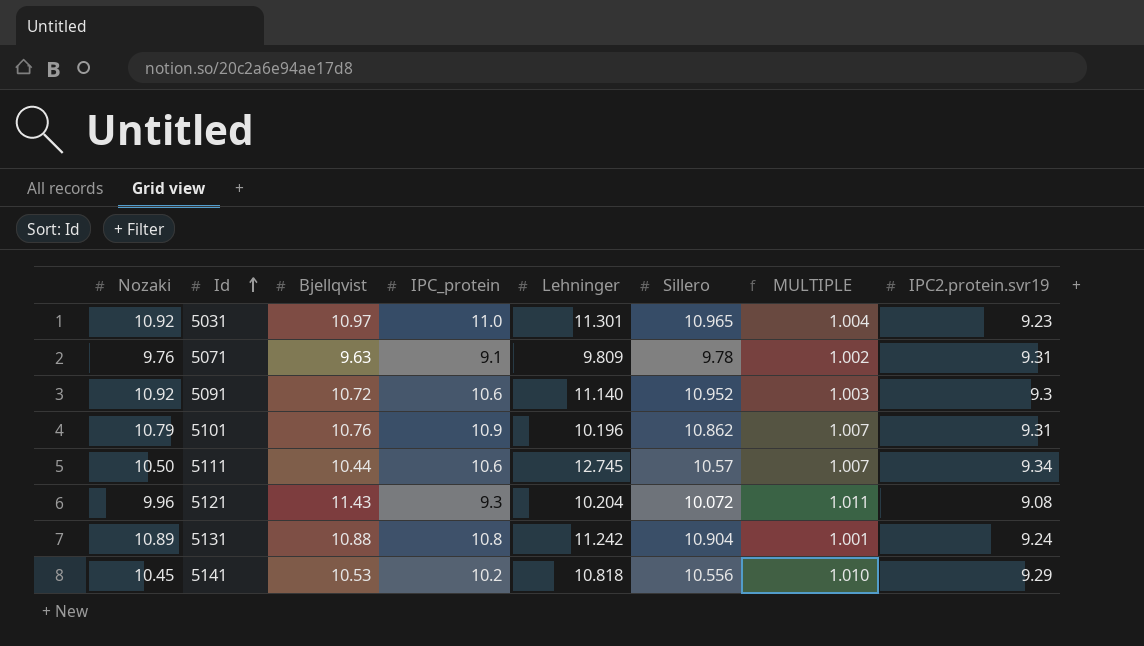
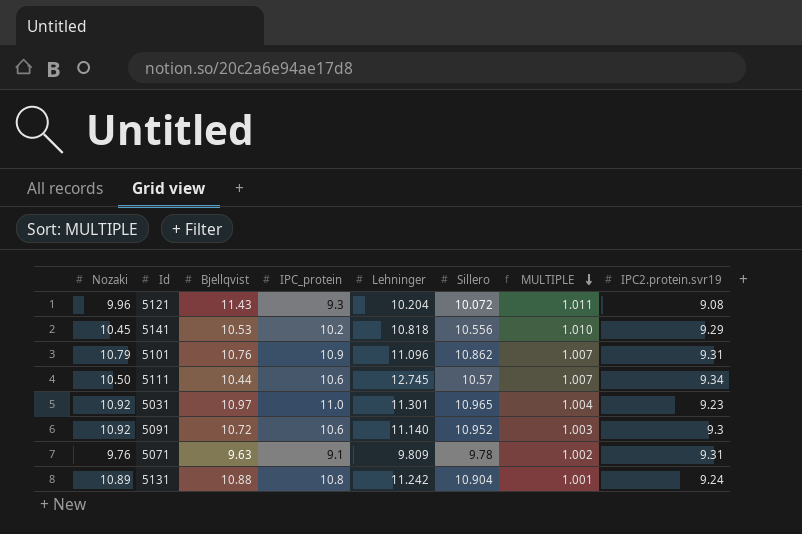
row order: Id ascending -> MULTIPLE descending
5101 | Lehninger: 10.196 -> 11.096

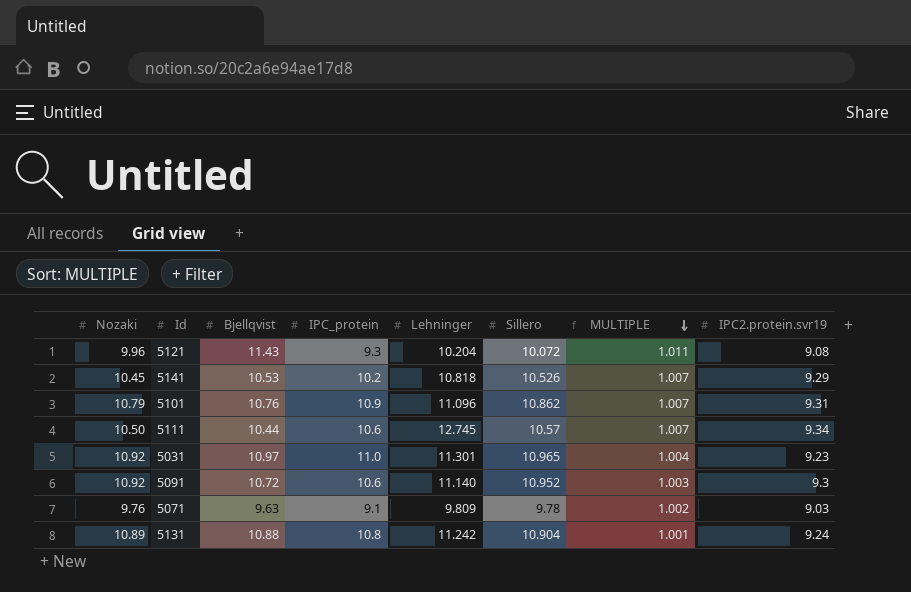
5141 | Sillero: 10.556 -> 10.526
5141 | MULTIPLE: 1.010 -> 1.007
5071 | IPC2.protein.svr19: 9.31 -> 9.03

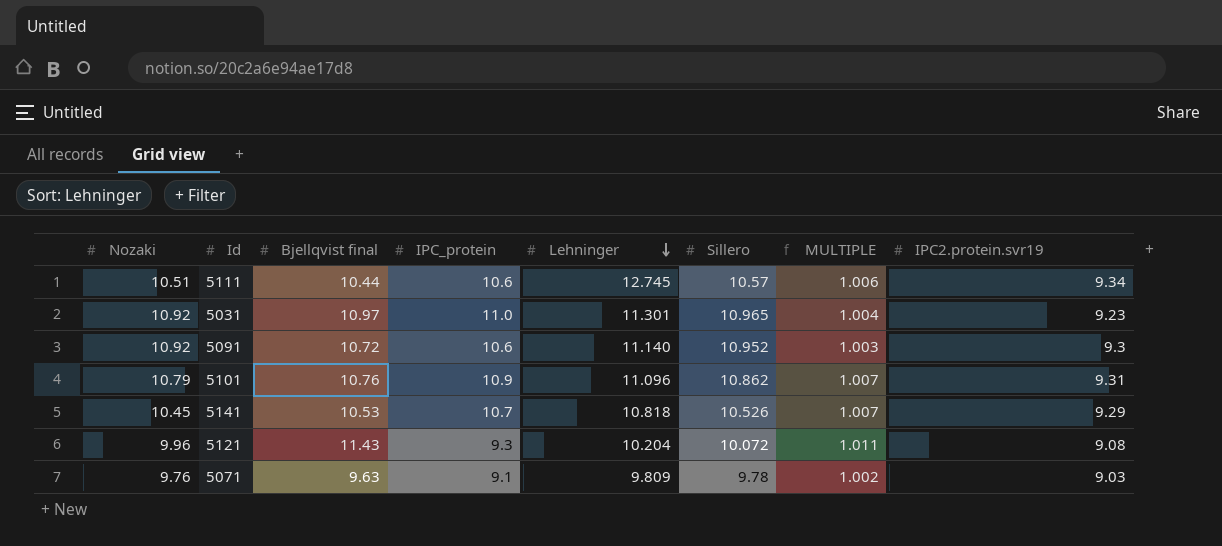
row order: MULTIPLE descending -> Lehninger descending
column name: Bjellqvist -> Bjellqvist final
row 5131: 10.89 | 10.88 | 10.8 | 11.242 | 10.904 | 1.001 | 9.24 -> none
5111 | Nozaki: 10.50 -> 10.51
5111 | MULTIPLE: 1.007 -> 1.006
5141 | IPC_protein: 10.2 -> 10.7

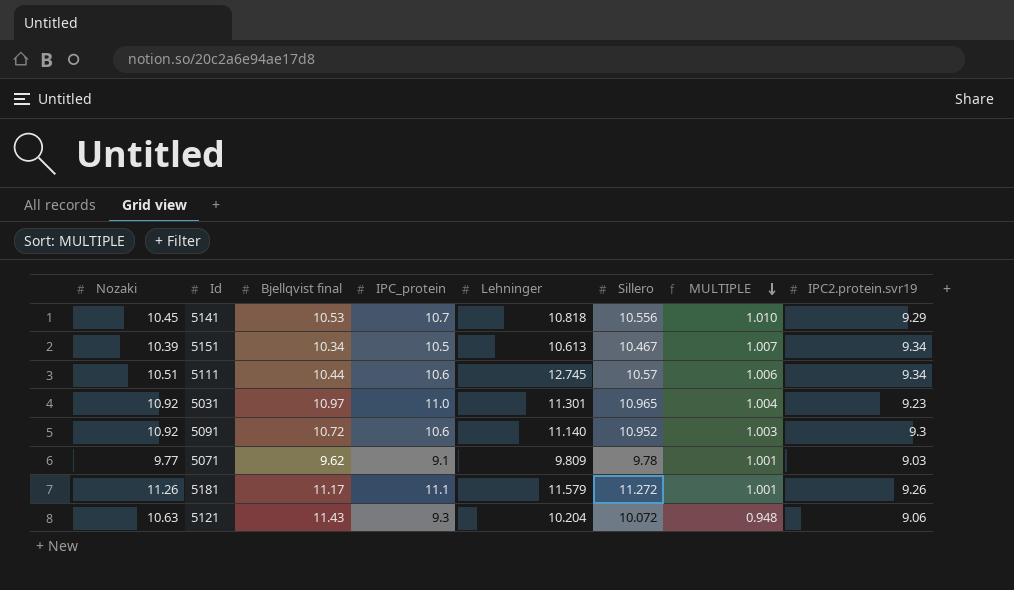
row order: Lehninger descending -> MULTIPLE descending
row 5101: 10.79 | 10.76 | 10.9 | 11.096 | 10.862 | 1.007 | 9.31 -> none
5141 | Sillero: 10.526 -> 10.556
5141 | MULTIPLE: 1.007 -> 1.010
row 5151: none -> 10.39 | 10.34 | 10.5 | 10.613 | 10.467 | 1.007 | 9.34
5071 | Nozaki: 9.76 -> 9.77
5071 | Bjellqvist final: 9.63 -> 9.62
5071 | MULTIPLE: 1.002 -> 1.001
row 5181: none -> 11.26 | 11.17 | 11.1 | 11.579 | 11.272 | 1.001 | 9.26
5121 | Nozaki: 9.96 -> 10.63
5121 | MULTIPLE: 1.011 -> 0.948
5121 | IPC2.protein.svr19: 9.08 -> 9.06

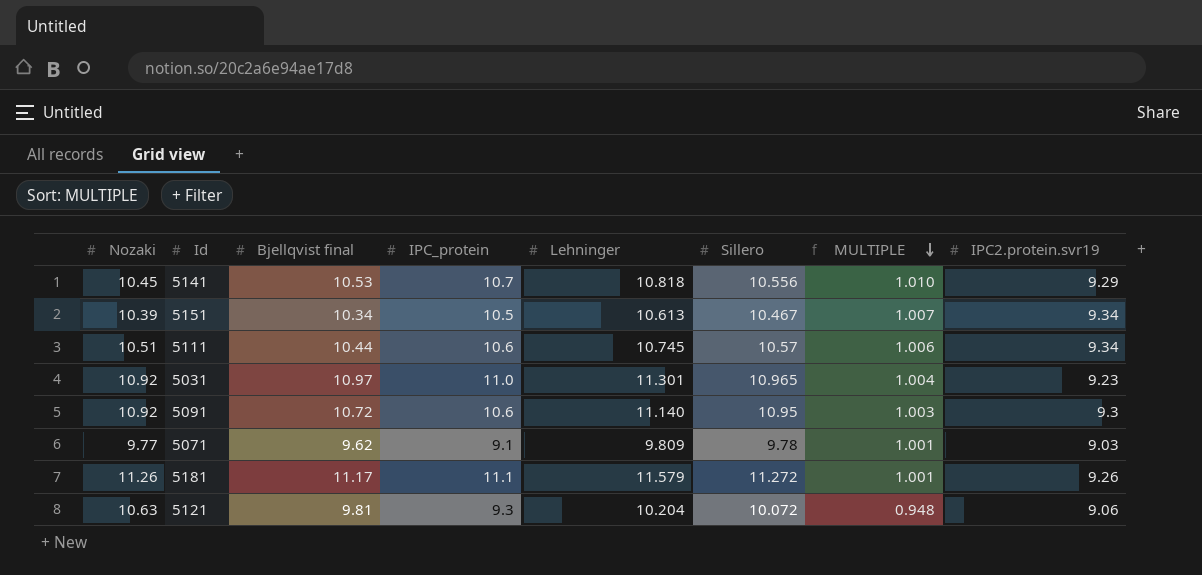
5111 | Lehninger: 12.745 -> 10.745
5091 | Sillero: 10.952 -> 10.95
5121 | Bjellqvist final: 11.43 -> 9.81

